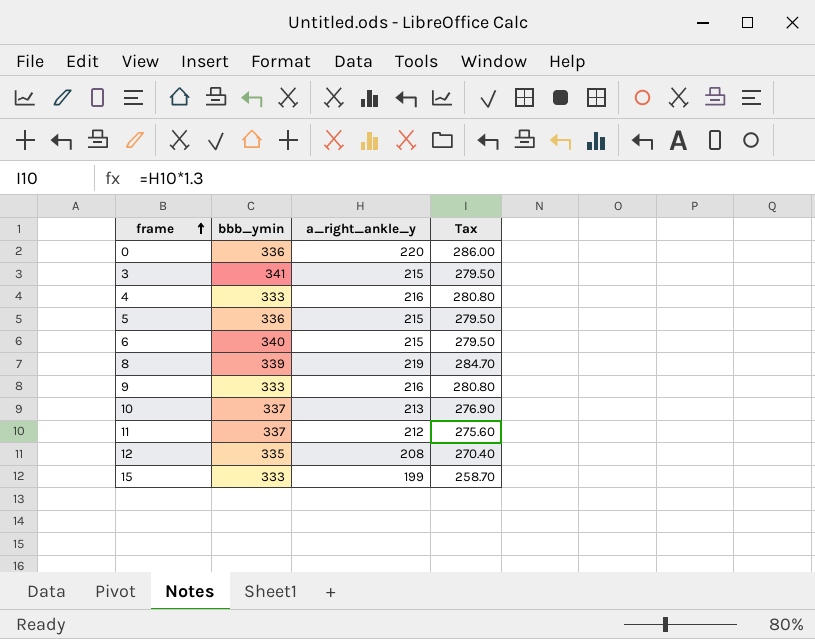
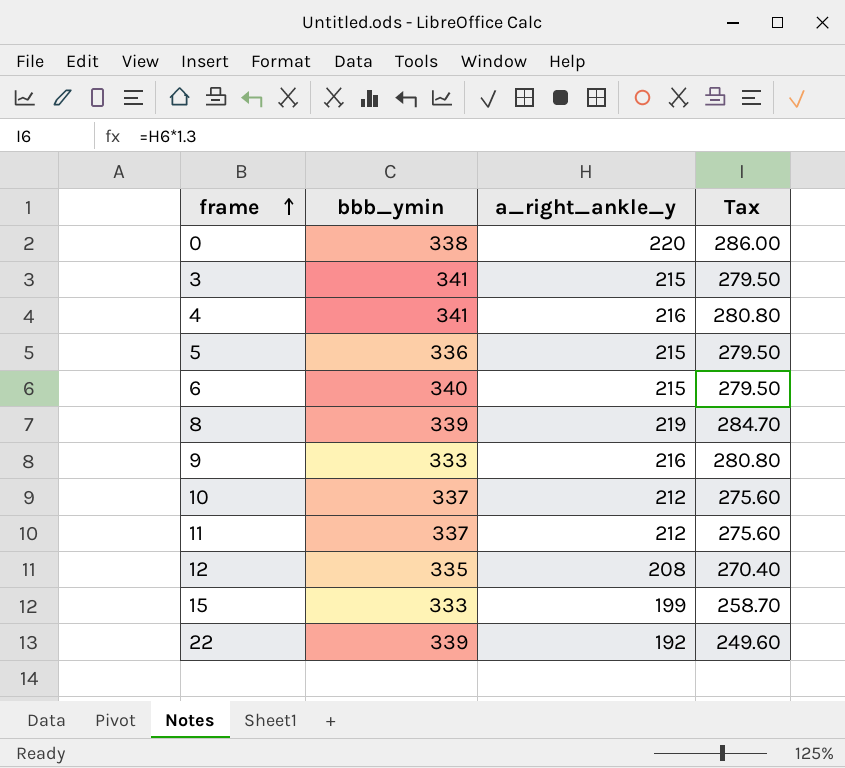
0 | bbb_ymin: 336 -> 338
4 | bbb_ymin: 333 -> 341
10 | a_right_ankle_y: 213 -> 212
10 | Tax: 276.90 -> 275.60
row 22: none -> 339 | 192 | 249.60

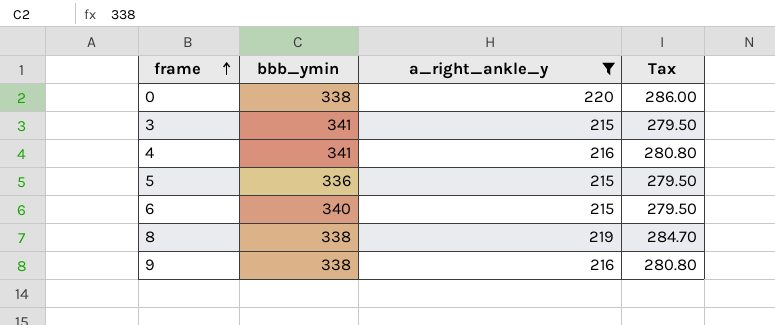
filter: none -> a_right_ankle_y >= 215
8 | bbb_ymin: 339 -> 338
9 | bbb_ymin: 333 -> 338

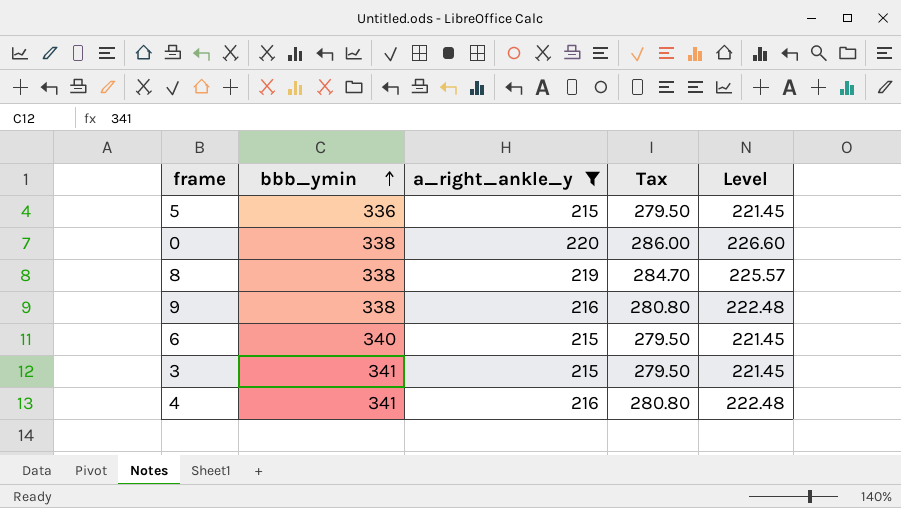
row order: frame ascending -> bbb_ymin ascending
column Level | formula: none -> [a_right_ankle_y] * 1.03

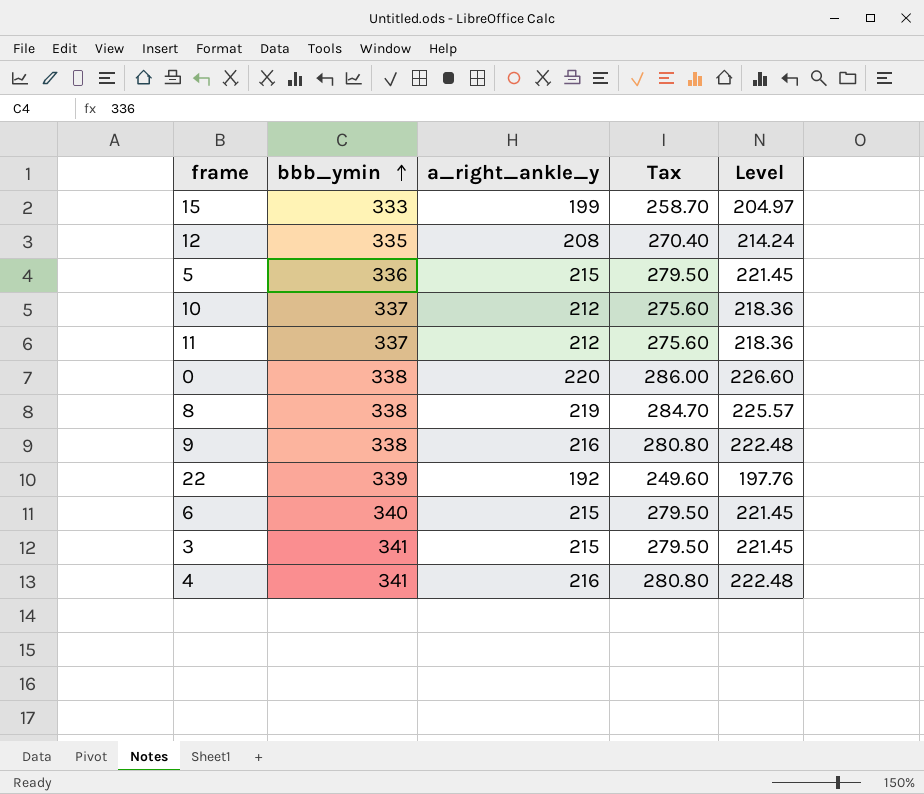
filter: a_right_ankle_y >= 215 -> none

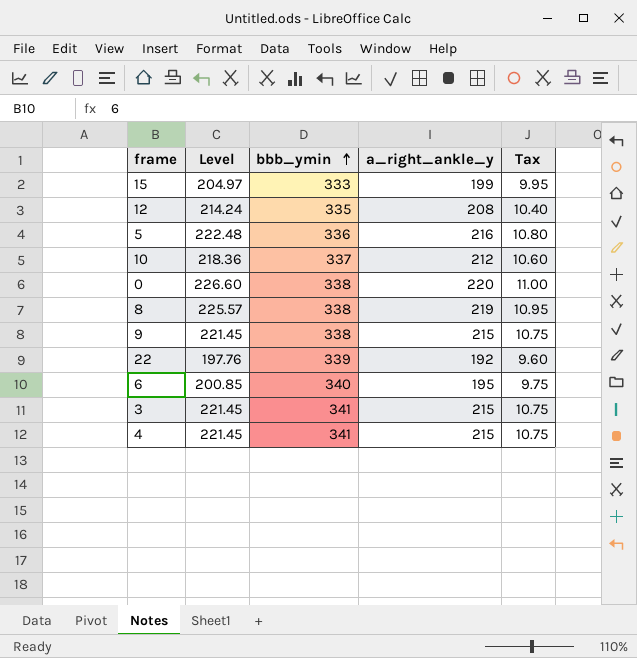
column Level | position: 5 -> 2
column Tax | formula: [a_right_ankle_y] * 1.3 -> [a_right_ankle_y] * 0.05
row 11: 337 | 212 | 275.60 | 218.36 -> none
5 | Level: 221.45 -> 222.48
5 | a_right_ankle_y: 215 -> 216
9 | Level: 222.48 -> 221.45
9 | a_right_ankle_y: 216 -> 215
6 | Level: 221.45 -> 200.85
6 | a_right_ankle_y: 215 -> 195
4 | Level: 222.48 -> 221.45
4 | a_right_ankle_y: 216 -> 215

